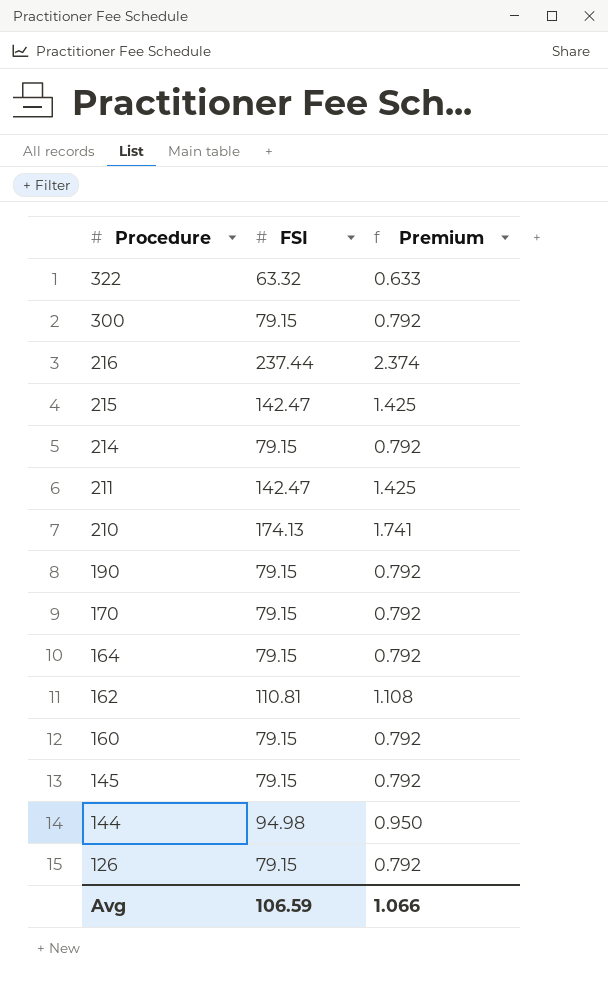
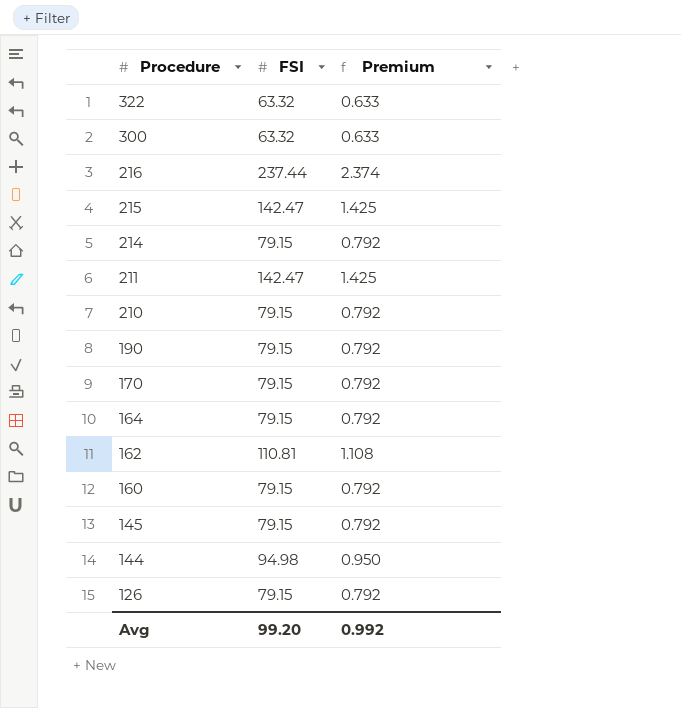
300 | FSI: 79.15 -> 63.32
300 | Premium: 0.792 -> 0.633
210 | FSI: 174.13 -> 79.15
210 | Premium: 1.741 -> 0.792
Avg | FSI: 106.59 -> 99.20
Avg | Premium: 1.066 -> 0.992

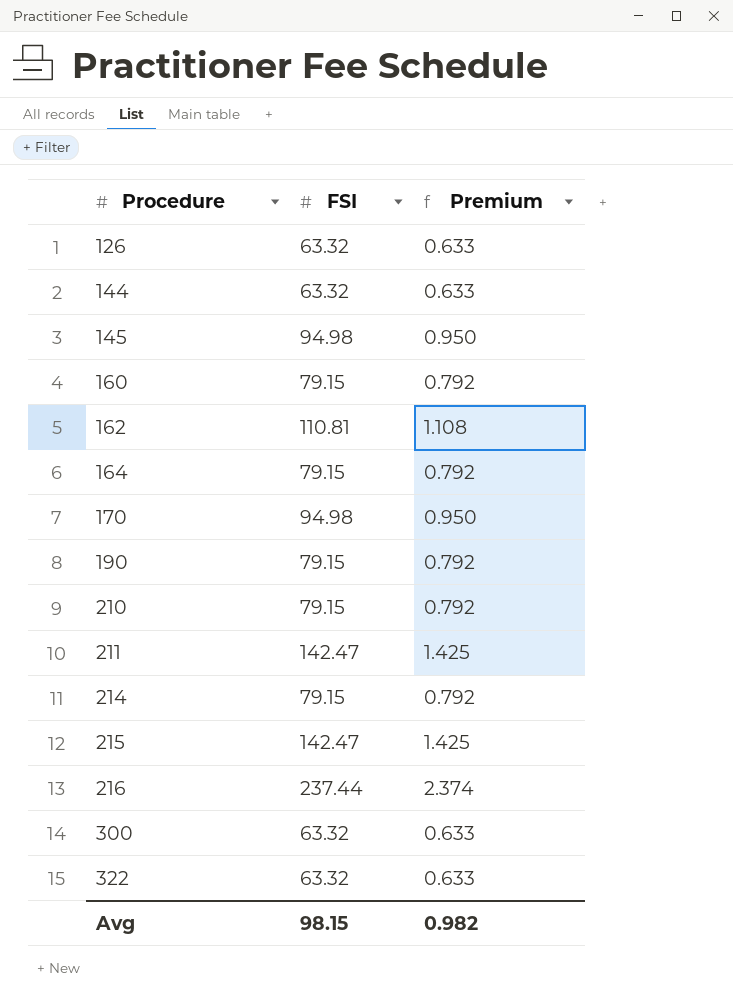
row order: Procedure descending -> Procedure ascending
126 | FSI: 79.15 -> 63.32
126 | Premium: 0.792 -> 0.633
144 | FSI: 94.98 -> 63.32
144 | Premium: 0.950 -> 0.633
145 | FSI: 79.15 -> 94.98
145 | Premium: 0.792 -> 0.950
170 | FSI: 79.15 -> 94.98
170 | Premium: 0.792 -> 0.950
Avg | FSI: 99.20 -> 98.15
Avg | Premium: 0.992 -> 0.982

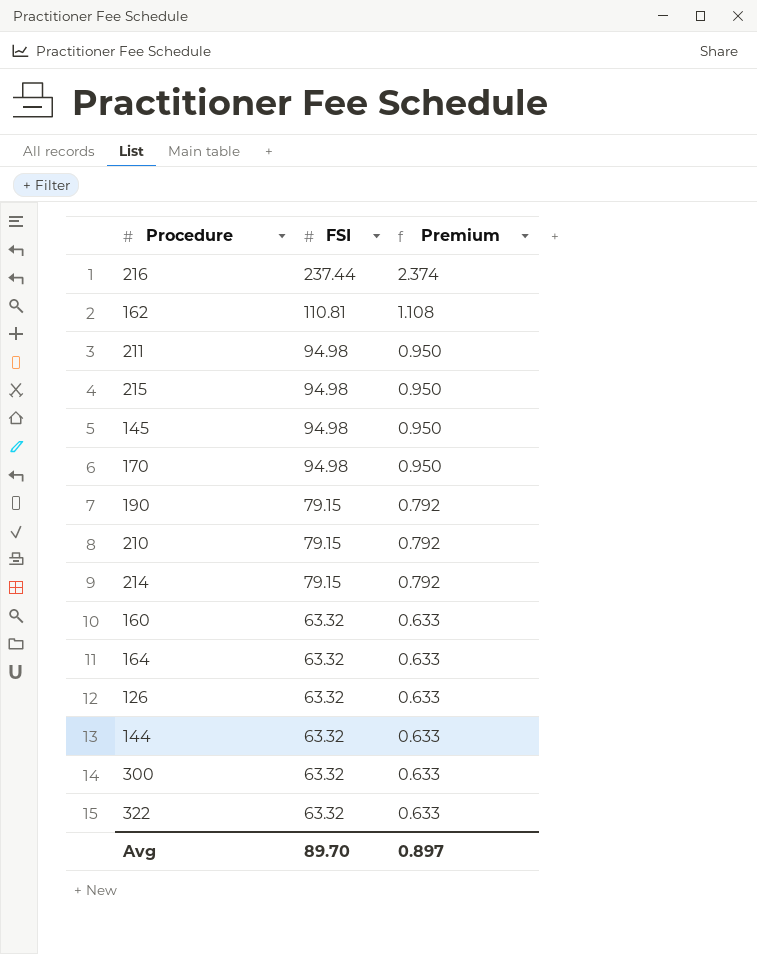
row order: Procedure ascending -> FSI descending
211 | FSI: 142.47 -> 94.98
211 | Premium: 1.425 -> 0.950
215 | FSI: 142.47 -> 94.98
215 | Premium: 1.425 -> 0.950
160 | FSI: 79.15 -> 63.32
160 | Premium: 0.792 -> 0.633
164 | FSI: 79.15 -> 63.32
164 | Premium: 0.792 -> 0.633
Avg | FSI: 98.15 -> 89.70
Avg | Premium: 0.982 -> 0.897

